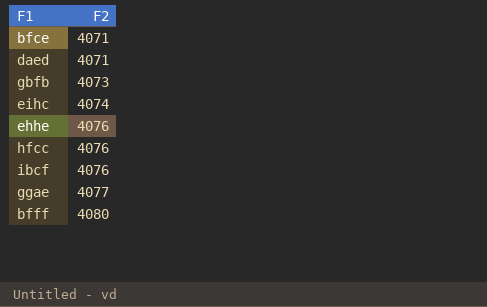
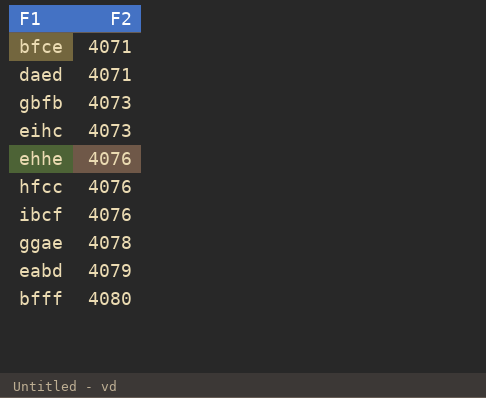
eihc | F2: 4074 -> 4073
ggae | F2: 4077 -> 4078
row eabd: none -> 4079

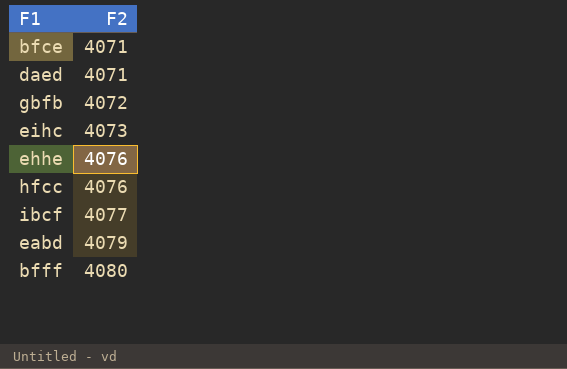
row ggae: 4078 -> none
gbfb | F2: 4073 -> 4072
ibcf | F2: 4076 -> 4077

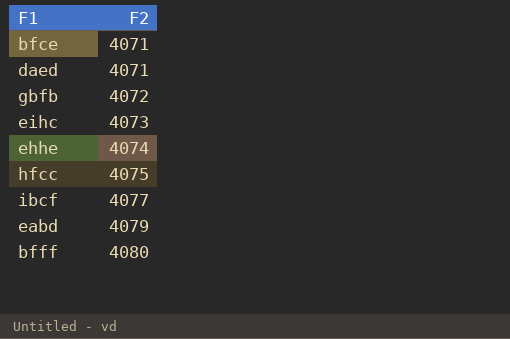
ehhe | F2: 4076 -> 4074
hfcc | F2: 4076 -> 4075

